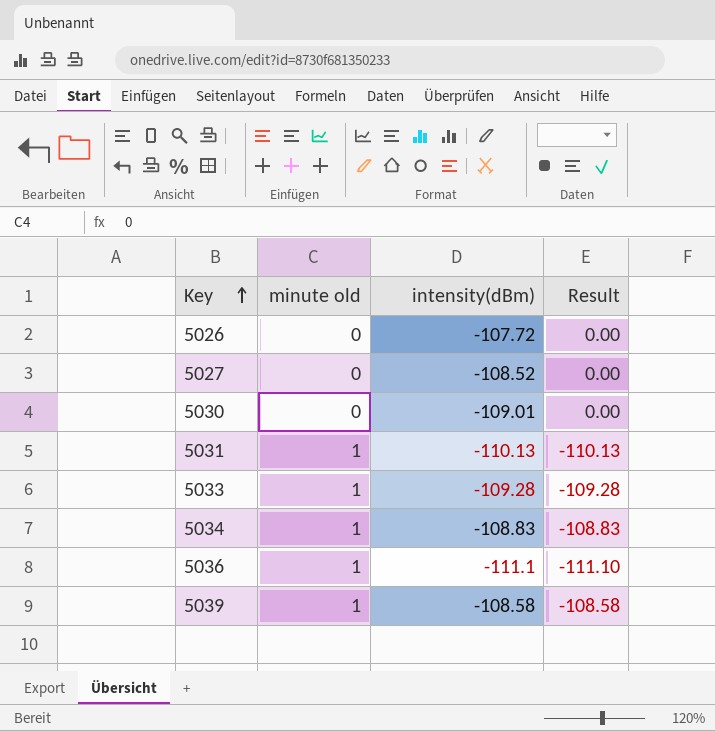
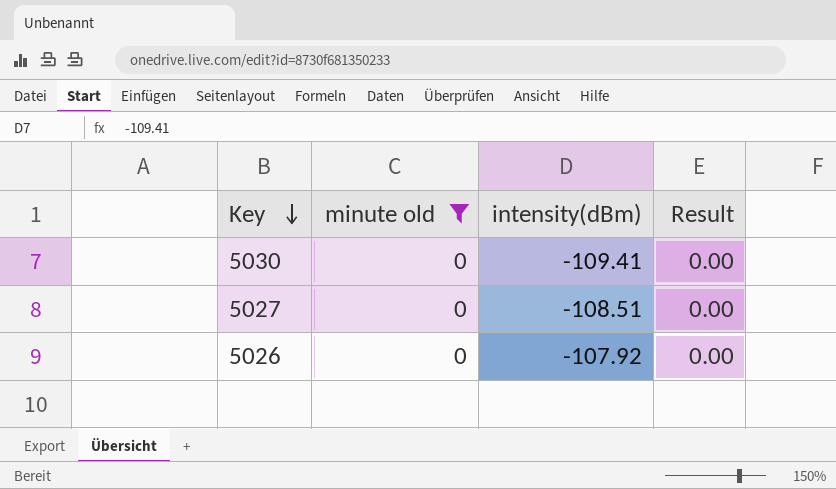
filter: none -> minute old = 0
row order: Key ascending -> Key descending
5030 | intensity(dBm): -109.01 -> -109.41
5027 | intensity(dBm): -108.52 -> -108.51
5026 | intensity(dBm): -107.72 -> -107.92

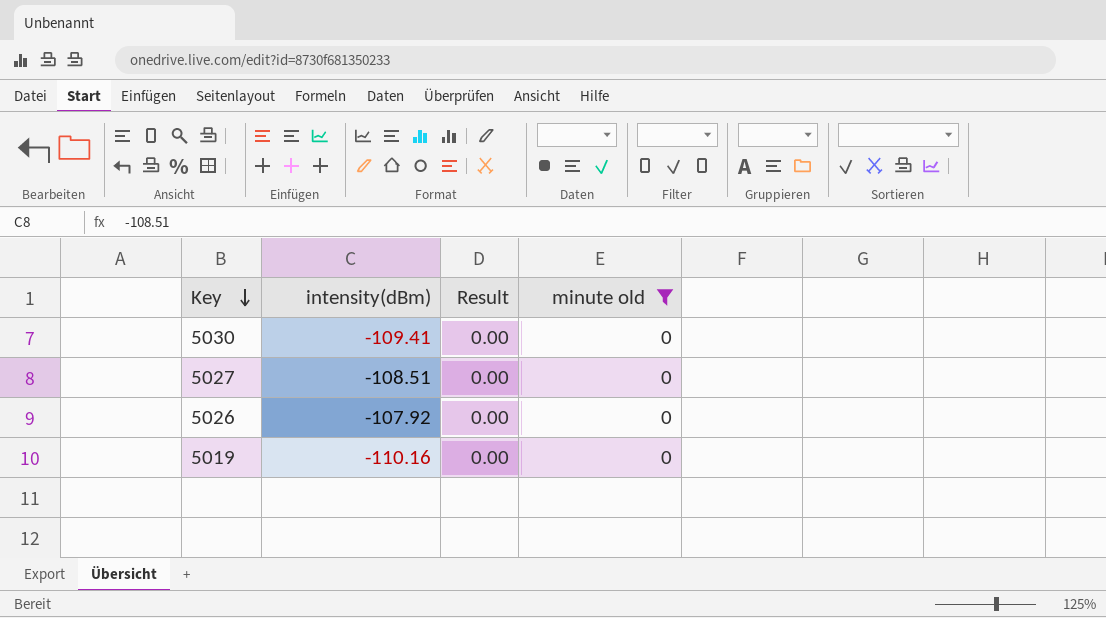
column minute old | position: 2 -> 4
row 5019: none -> -110.16 | 0.00 | 0

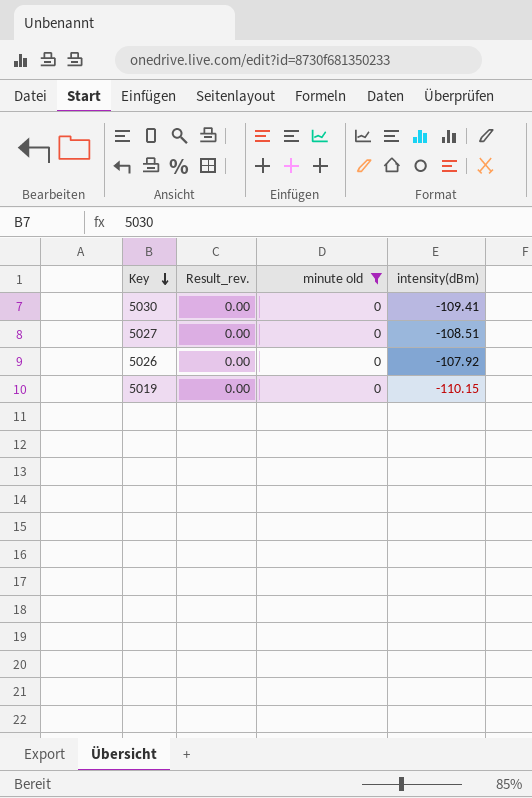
column name: Result -> Result_rev.
column intensity(dBm) | position: 2 -> 4
5019 | intensity(dBm): -110.16 -> -110.15

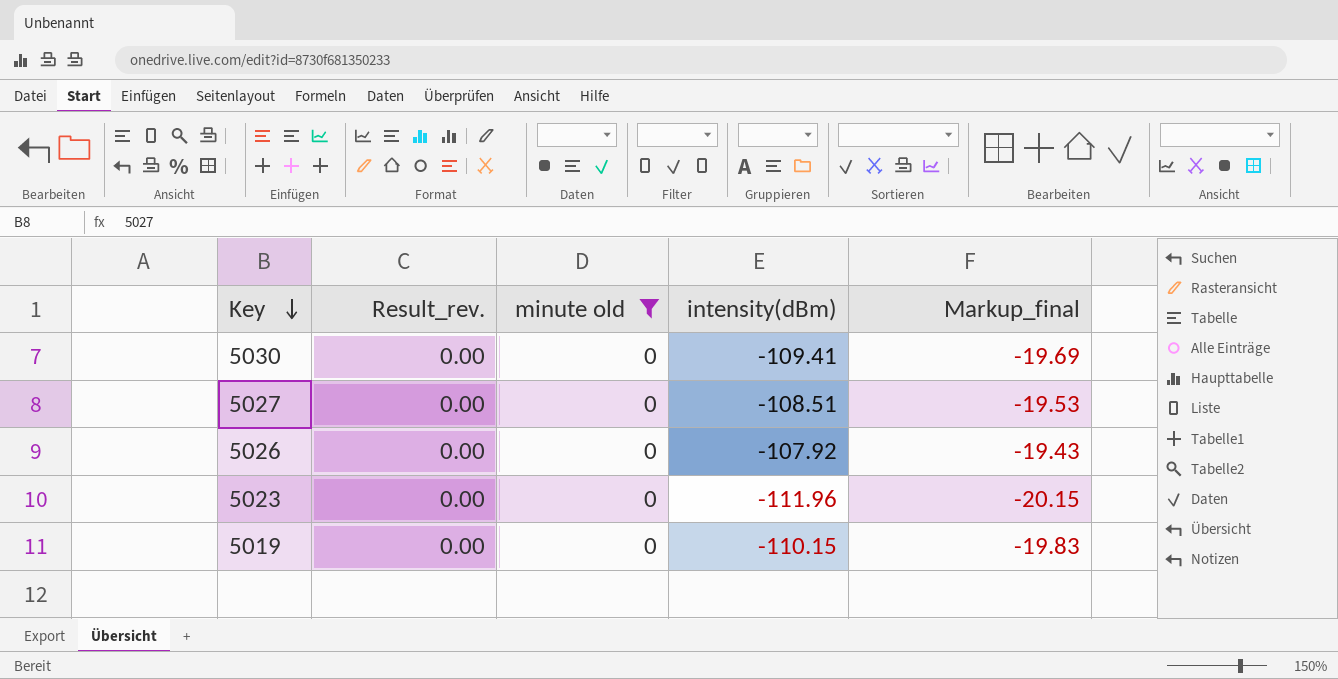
column Markup_final | formula: none -> [intensity(dBm)] * 0.18
row 5023: none -> 0.00 | 0 | -111.96 | -20.15

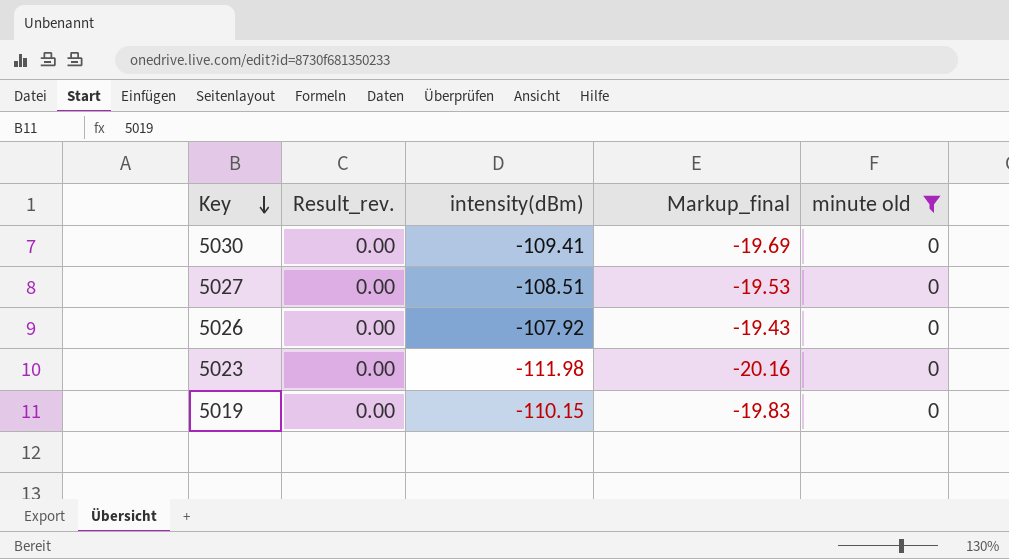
column minute old | position: 3 -> 5
5023 | intensity(dBm): -111.96 -> -111.98
5023 | Markup_final: -20.15 -> -20.16

